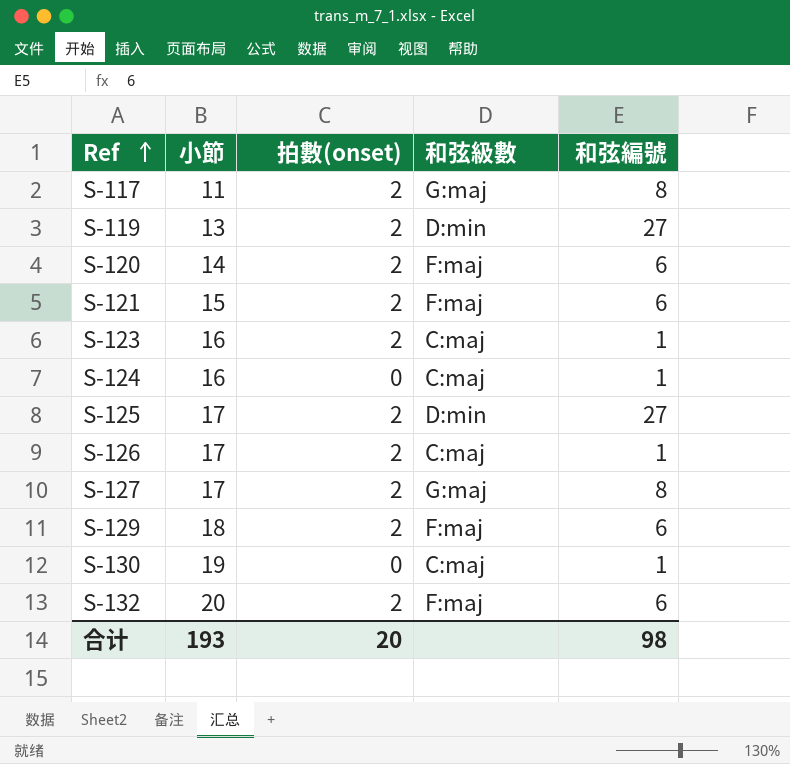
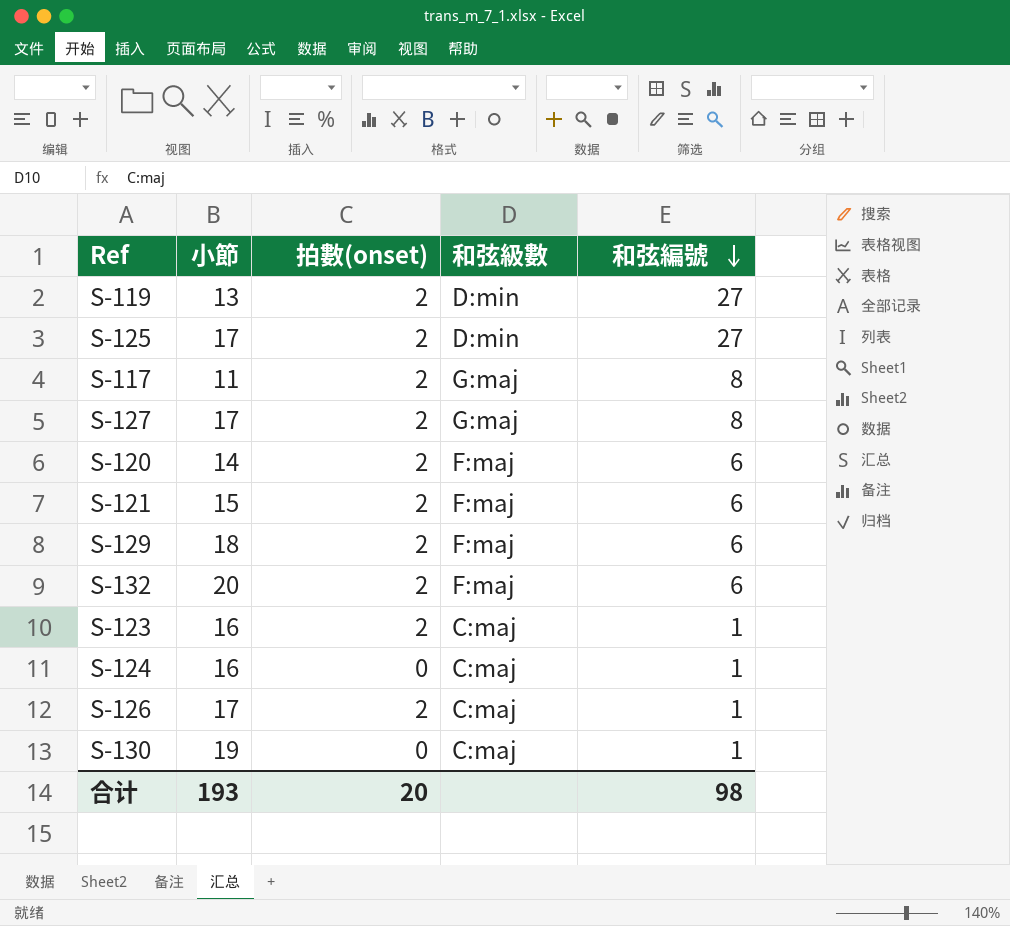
row order: Ref ascending -> 和弦編號 descending

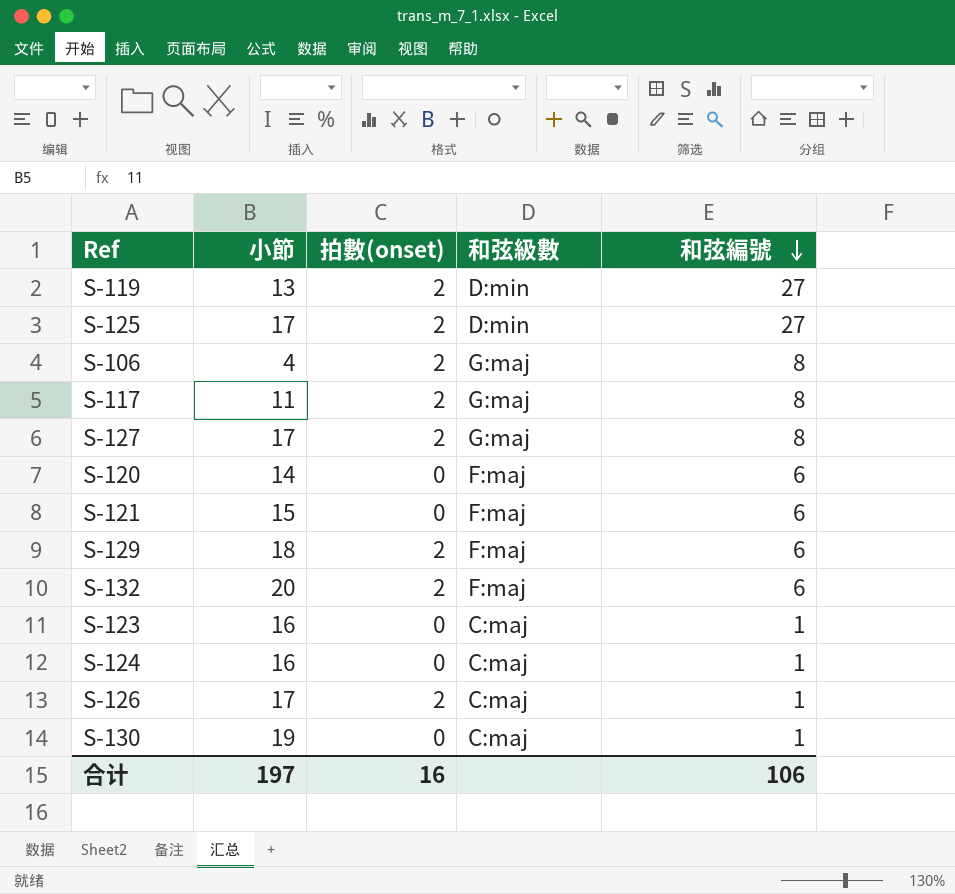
row S-106: none -> 4 | 2 | G:maj | 8
S-120 | 拍數(onset): 2 -> 0
S-121 | 拍數(onset): 2 -> 0
S-123 | 拍數(onset): 2 -> 0
合计 | 小節: 193 -> 197
合计 | 拍數(onset): 20 -> 16
合计 | 和弦編號: 98 -> 106

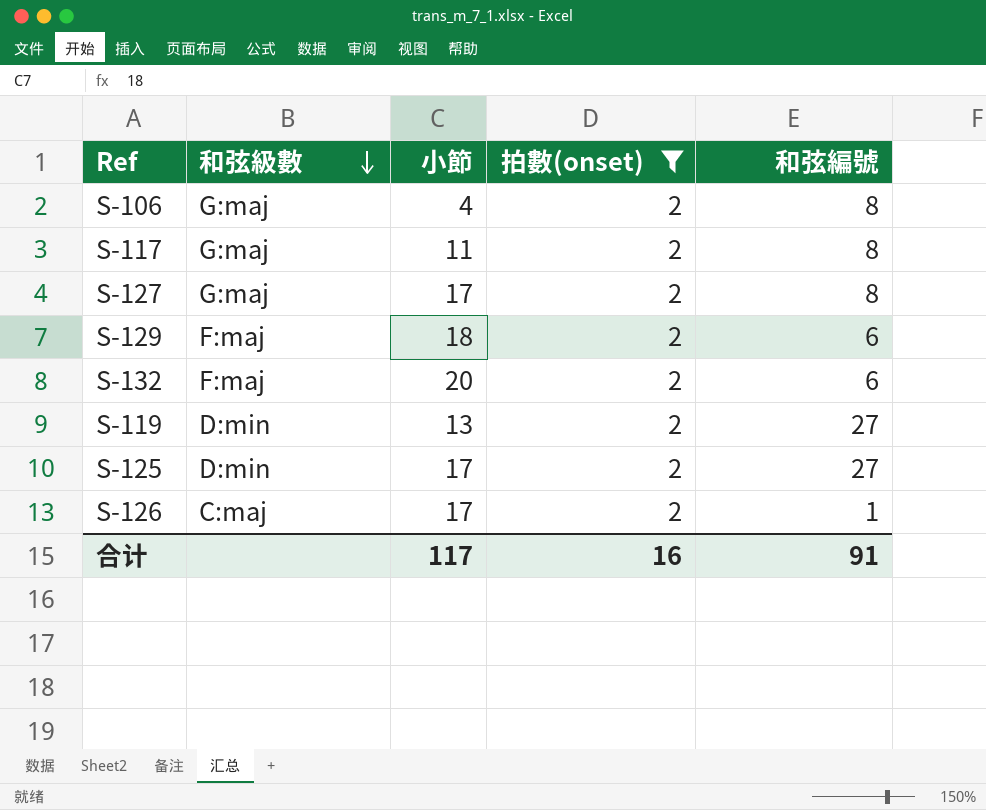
filter: none -> 拍數(onset) = 2
row order: 和弦編號 descending -> 和弦級數 descending
column 和弦級數 | position: 4 -> 2
合计 | 小節: 197 -> 117
合计 | 和弦編號: 106 -> 91

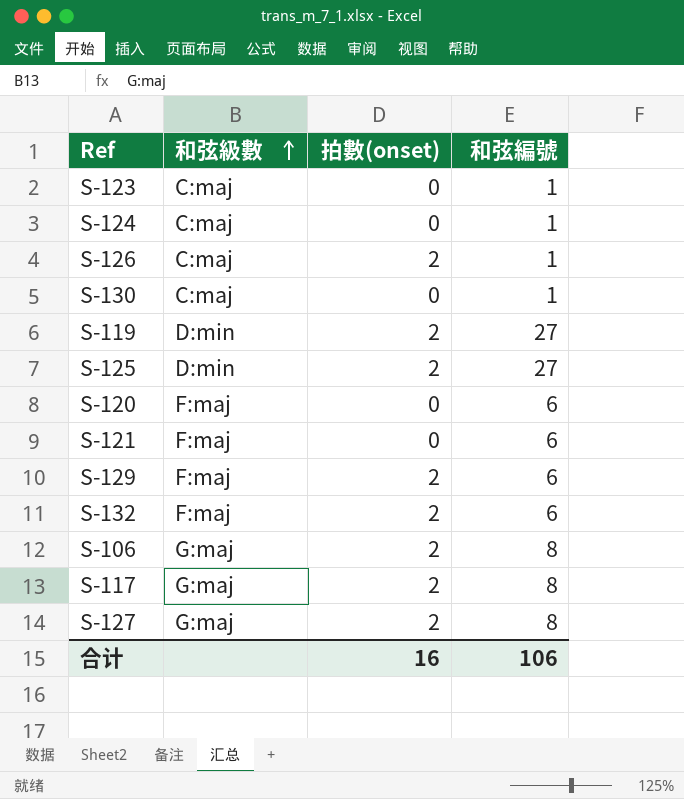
filter: 拍數(onset) = 2 -> none
row order: 和弦級數 descending -> 和弦級數 ascending
column 小節 | position: 3 -> none
合计 | 和弦編號: 91 -> 106

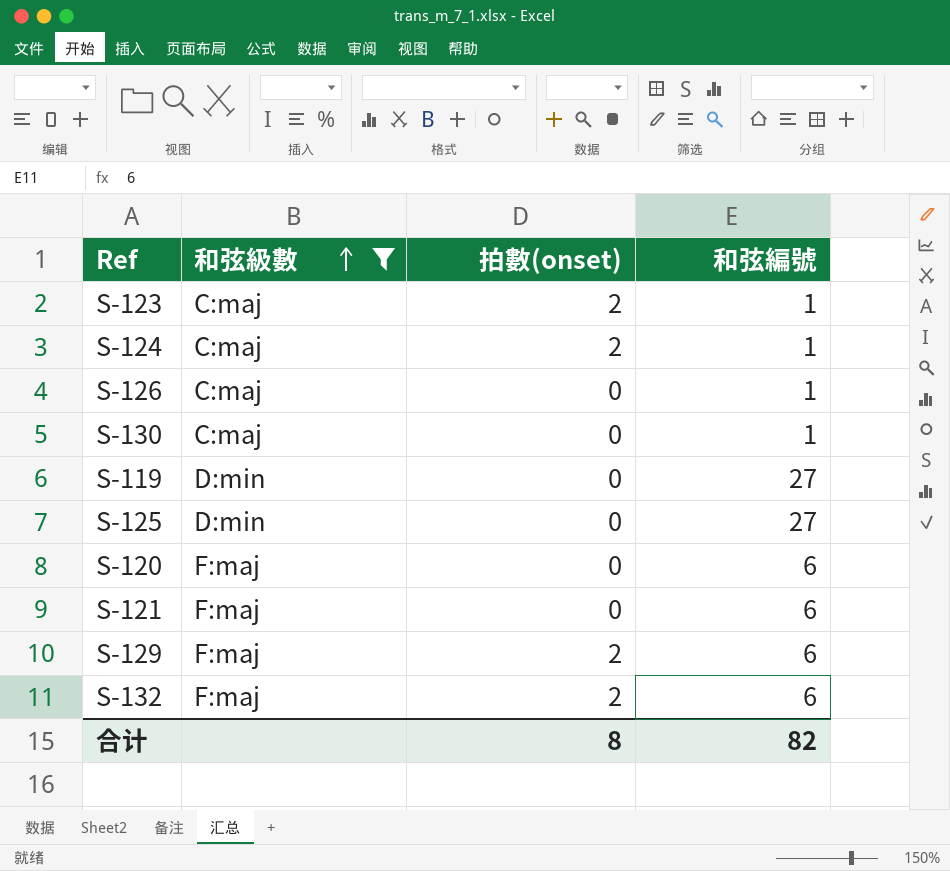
filter: none -> 和弦級數 != G:maj
S-123 | 拍數(onset): 0 -> 2
S-124 | 拍數(onset): 0 -> 2
S-126 | 拍數(onset): 2 -> 0
S-119 | 拍數(onset): 2 -> 0
S-125 | 拍數(onset): 2 -> 0
合计 | 拍數(onset): 16 -> 8
合计 | 和弦編號: 106 -> 82

